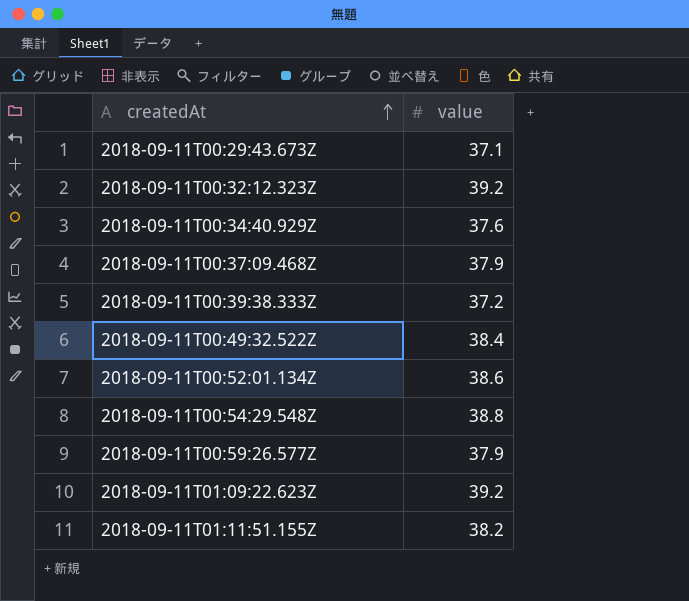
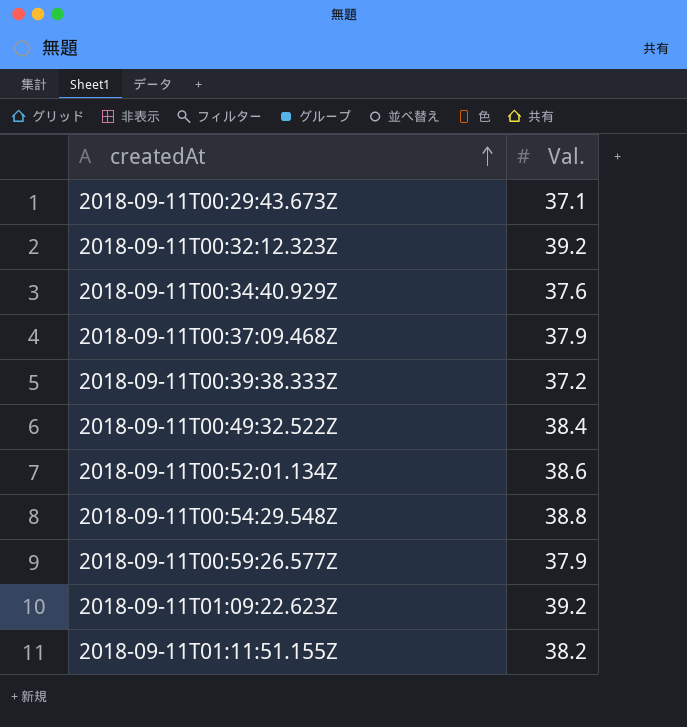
column name: value -> Val.

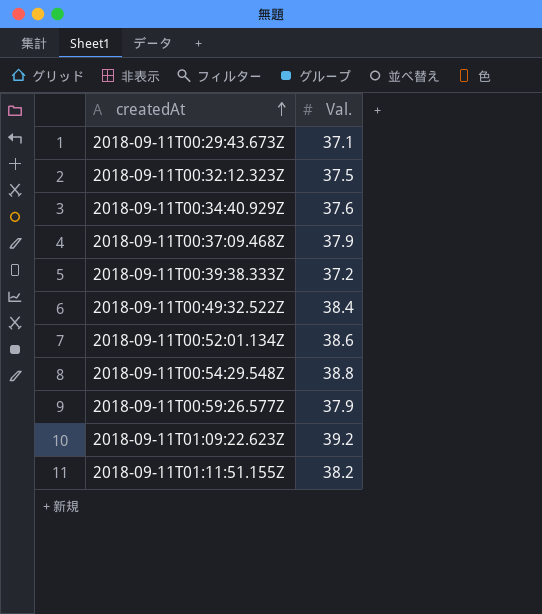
2018-09-11T00:32:12.323Z | Val.: 39.2 -> 37.5

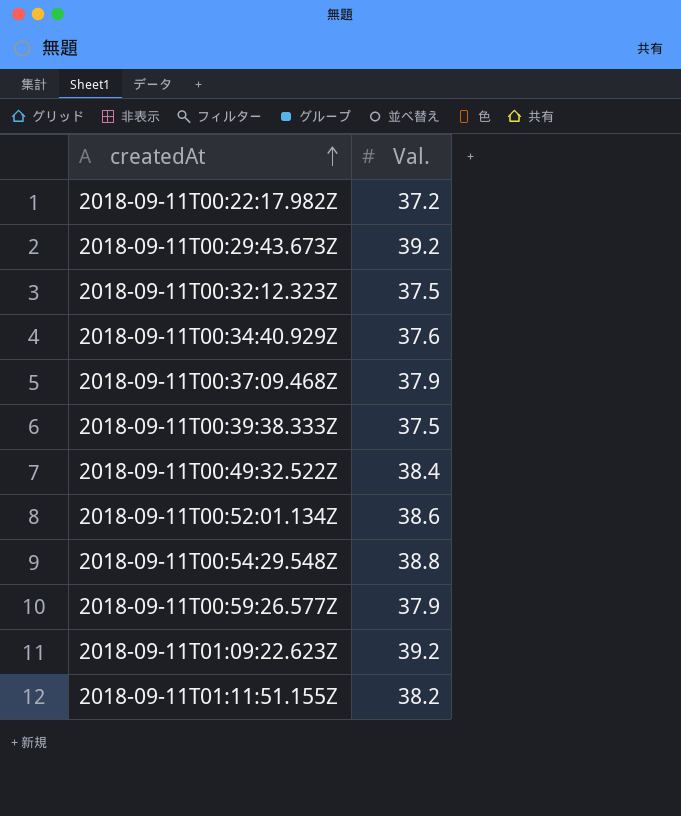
row 2018-09-11T00:22:17.982Z: none -> 37.2
2018-09-11T00:29:43.673Z | Val.: 37.1 -> 39.2
2018-09-11T00:39:38.333Z | Val.: 37.2 -> 37.5

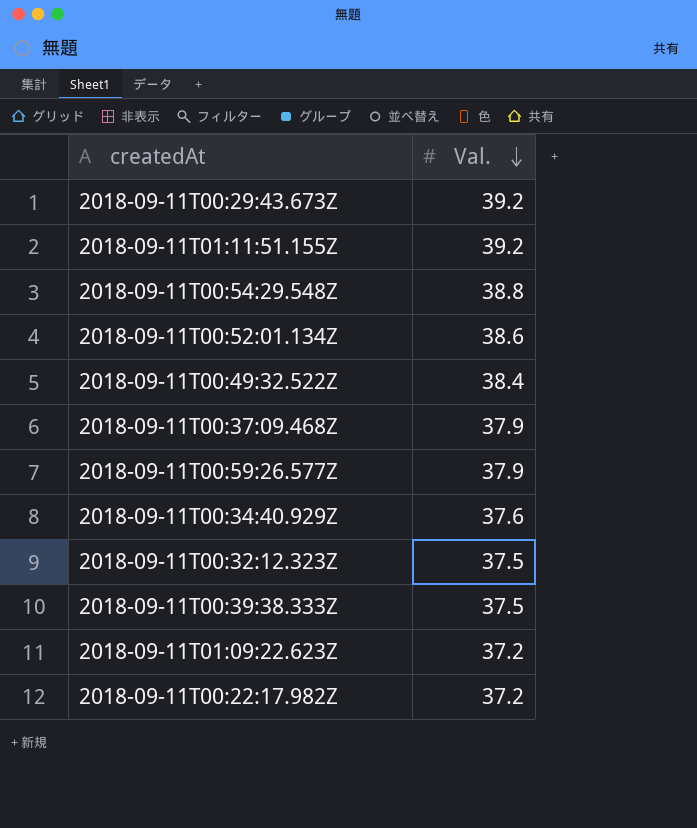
row order: createdAt ascending -> Val. descending
2018-09-11T01:11:51.155Z | Val.: 38.2 -> 39.2
2018-09-11T01:09:22.623Z | Val.: 39.2 -> 37.2

